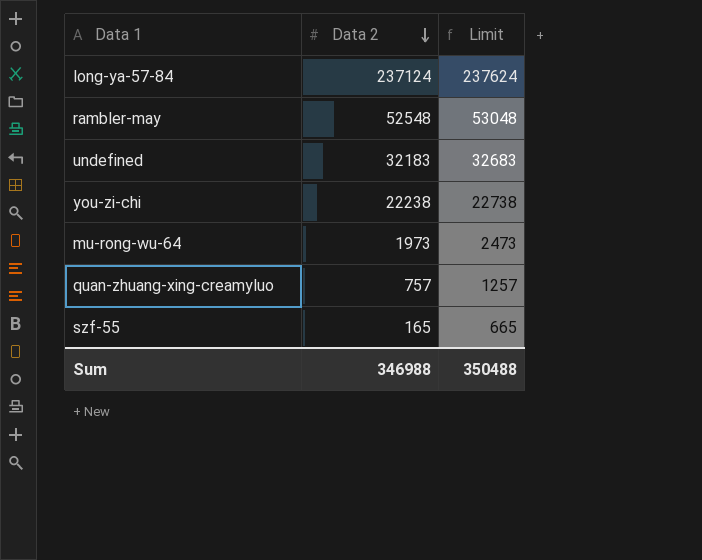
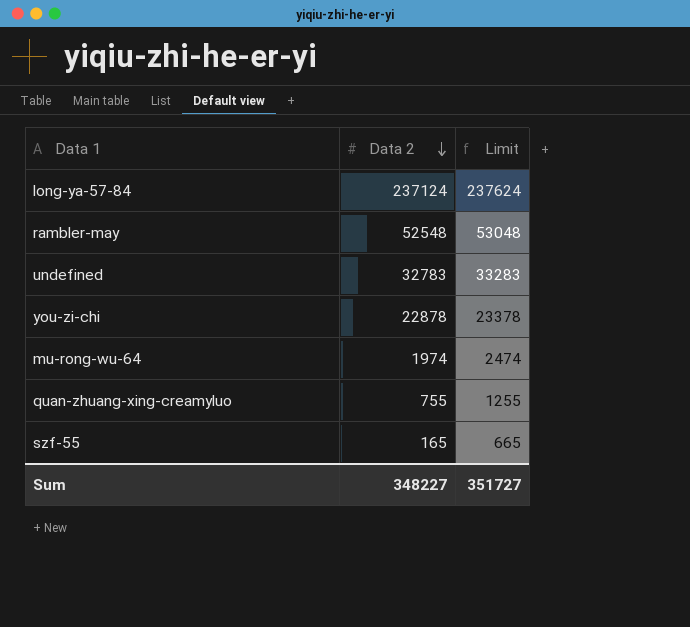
undefined | Data 2: 32183 -> 32783
undefined | Limit: 32683 -> 33283
you-zi-chi | Data 2: 22238 -> 22878
you-zi-chi | Limit: 22738 -> 23378
mu-rong-wu-64 | Data 2: 1973 -> 1974
mu-rong-wu-64 | Limit: 2473 -> 2474
quan-zhuang-xing-creamyluo | Data 2: 757 -> 755
quan-zhuang-xing-creamyluo | Limit: 1257 -> 1255
Sum | Data 2: 346988 -> 348227
Sum | Limit: 350488 -> 351727

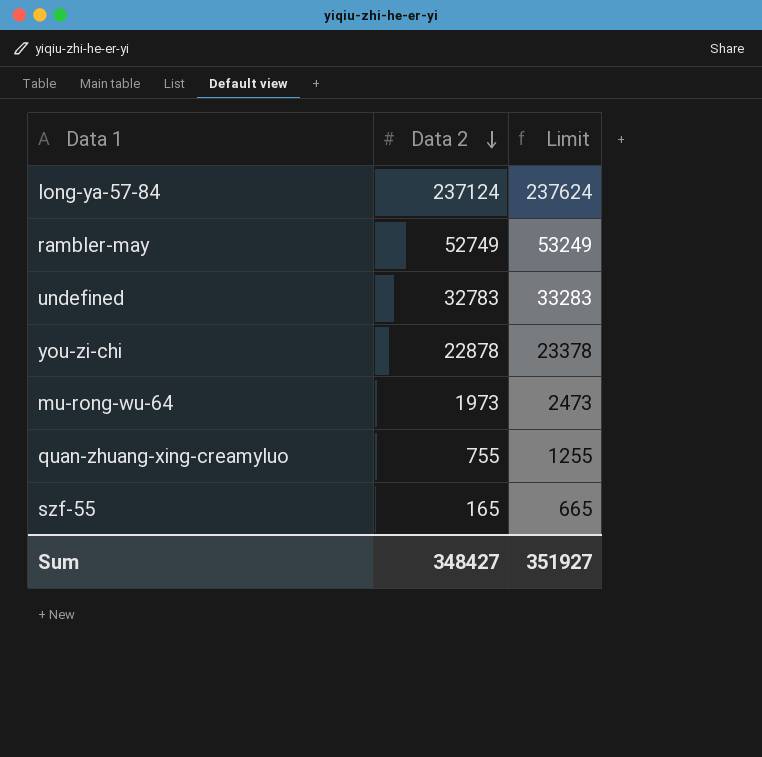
rambler-may | Data 2: 52548 -> 52749
rambler-may | Limit: 53048 -> 53249
mu-rong-wu-64 | Data 2: 1974 -> 1973
mu-rong-wu-64 | Limit: 2474 -> 2473
Sum | Data 2: 348227 -> 348427
Sum | Limit: 351727 -> 351927

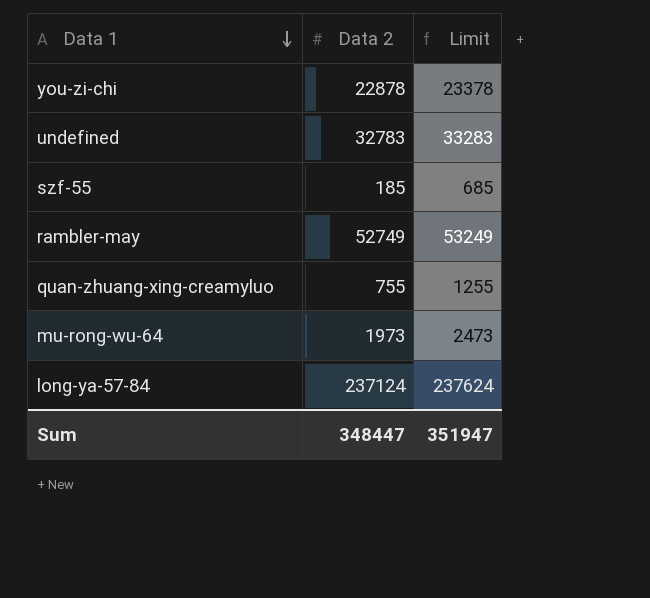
row order: Data 2 descending -> Data 1 descending
szf-55 | Data 2: 165 -> 185
szf-55 | Limit: 665 -> 685
Sum | Data 2: 348427 -> 348447
Sum | Limit: 351927 -> 351947

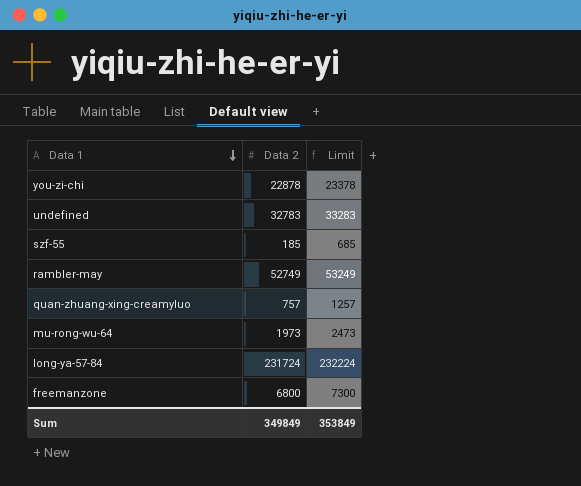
quan-zhuang-xing-creamyluo | Data 2: 755 -> 757
quan-zhuang-xing-creamyluo | Limit: 1255 -> 1257
long-ya-57-84 | Data 2: 237124 -> 231724
long-ya-57-84 | Limit: 237624 -> 232224
row freemanzone: none -> 6800 | 7300
Sum | Data 2: 348447 -> 349849
Sum | Limit: 351947 -> 353849

